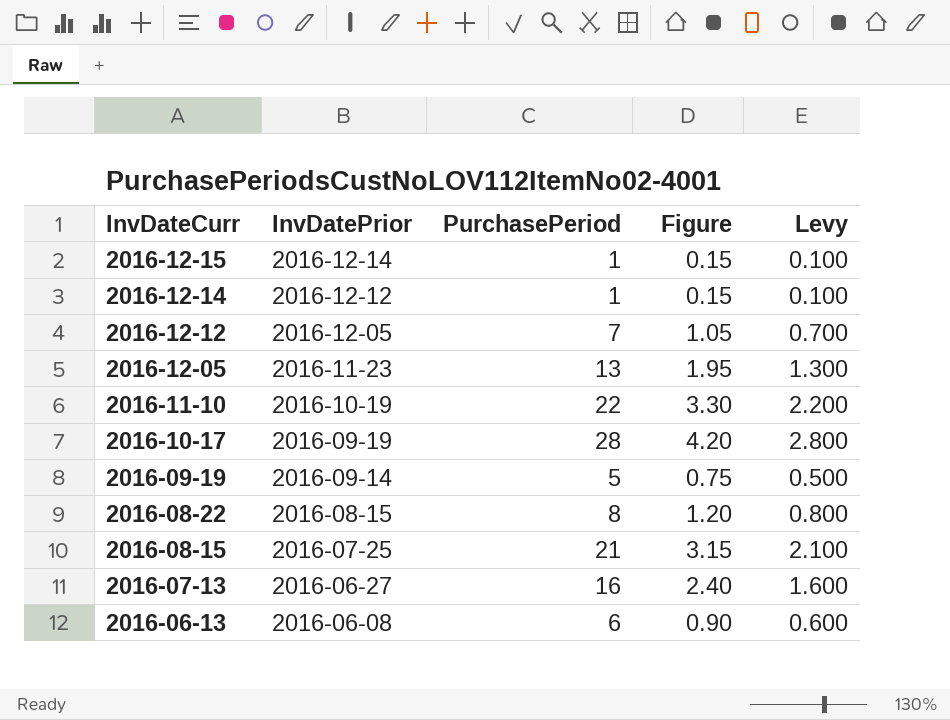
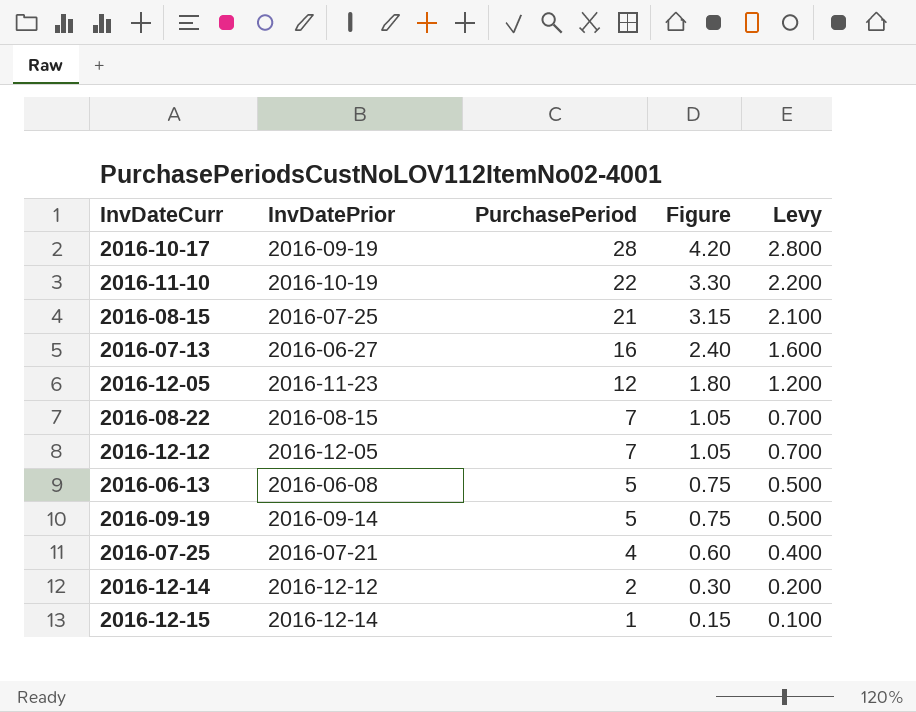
row order: InvDateCurr descending -> PurchasePeriod descending
2016-12-05 | PurchasePeriod: 13 -> 12
2016-12-05 | Figure: 1.95 -> 1.80
2016-12-05 | Levy: 1.300 -> 1.200
2016-08-22 | PurchasePeriod: 8 -> 7
2016-08-22 | Figure: 1.20 -> 1.05
2016-08-22 | Levy: 0.800 -> 0.700
2016-06-13 | PurchasePeriod: 6 -> 5
2016-06-13 | Figure: 0.90 -> 0.75
2016-06-13 | Levy: 0.600 -> 0.500
row 2016-07-25: none -> 2016-07-21 | 4 | 0.60 | 0.400
2016-12-14 | PurchasePeriod: 1 -> 2
2016-12-14 | Figure: 0.15 -> 0.30
2016-12-14 | Levy: 0.100 -> 0.200

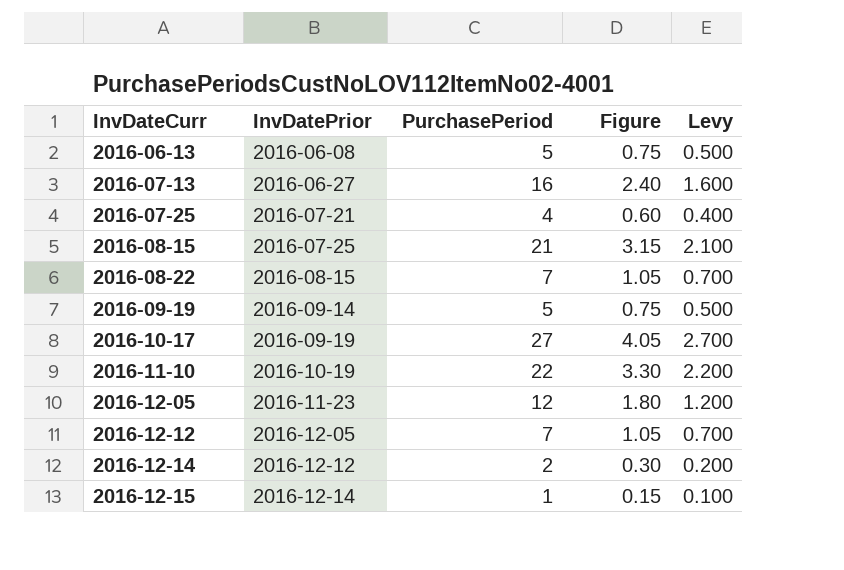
row order: PurchasePeriod descending -> InvDateCurr ascending
2016-10-17 | PurchasePeriod: 28 -> 27
2016-10-17 | Figure: 4.20 -> 4.05
2016-10-17 | Levy: 2.800 -> 2.700

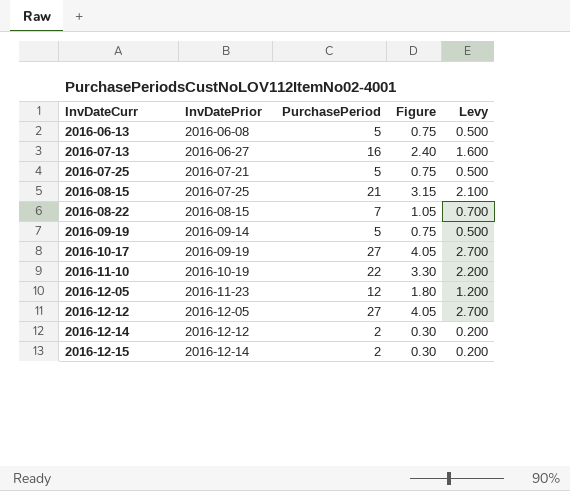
2016-07-25 | PurchasePeriod: 4 -> 5
2016-07-25 | Figure: 0.60 -> 0.75
2016-07-25 | Levy: 0.400 -> 0.500
2016-12-12 | PurchasePeriod: 7 -> 27
2016-12-12 | Figure: 1.05 -> 4.05
2016-12-12 | Levy: 0.700 -> 2.700
2016-12-15 | PurchasePeriod: 1 -> 2
2016-12-15 | Figure: 0.15 -> 0.30
2016-12-15 | Levy: 0.100 -> 0.200

